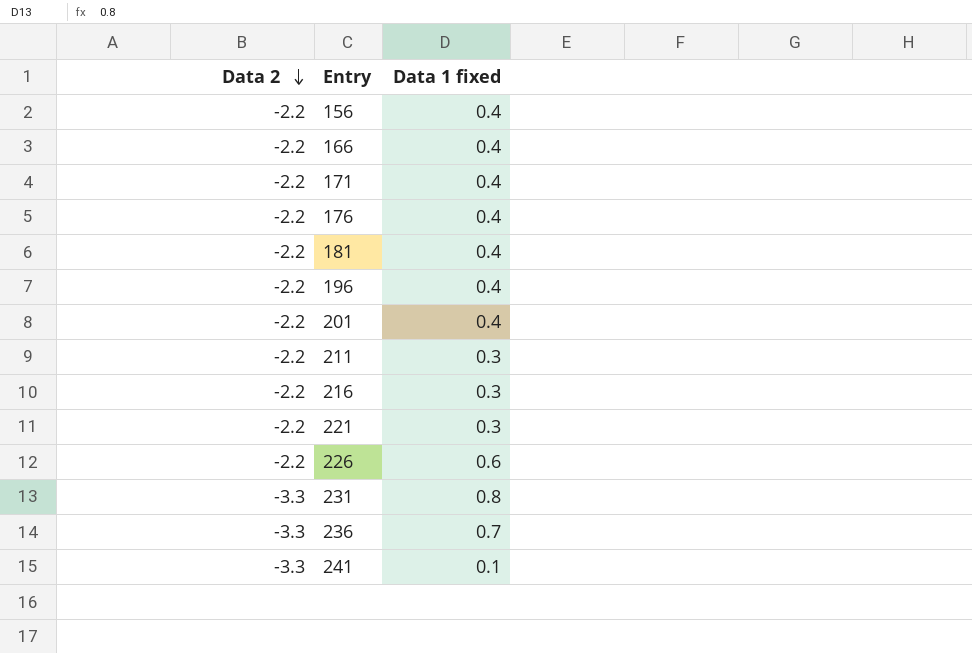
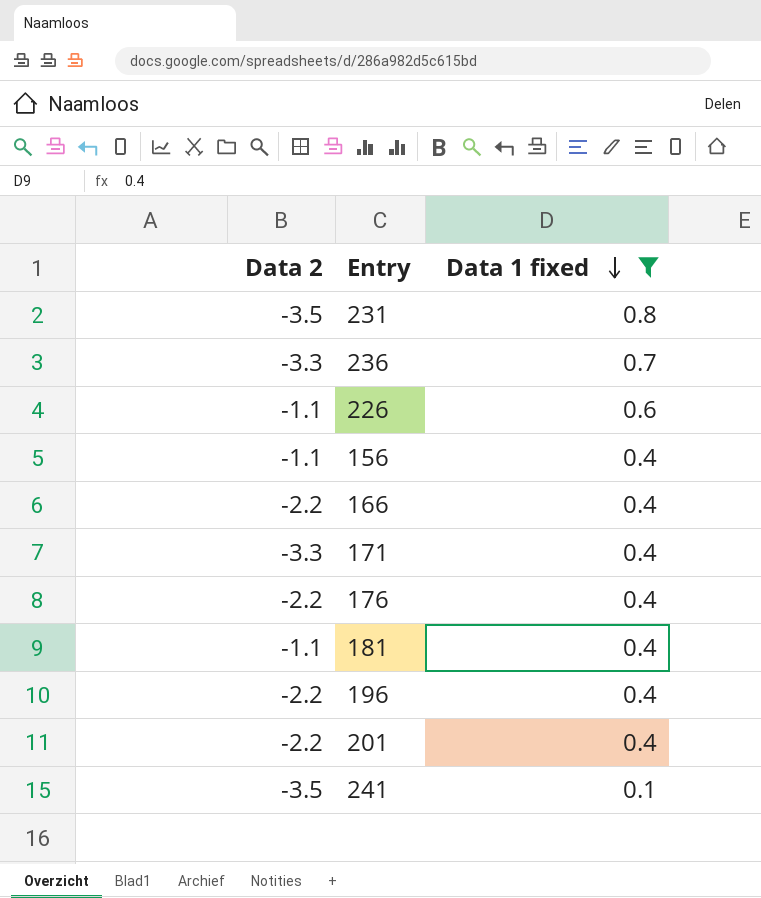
filter: none -> Data 1 fixed != 0.3
row order: Data 2 descending -> Data 1 fixed descending
231 | Data 2: -3.3 -> -3.5
226 | Data 2: -2.2 -> -1.1
156 | Data 2: -2.2 -> -1.1
171 | Data 2: -2.2 -> -3.3
181 | Data 2: -2.2 -> -1.1
241 | Data 2: -3.3 -> -3.5

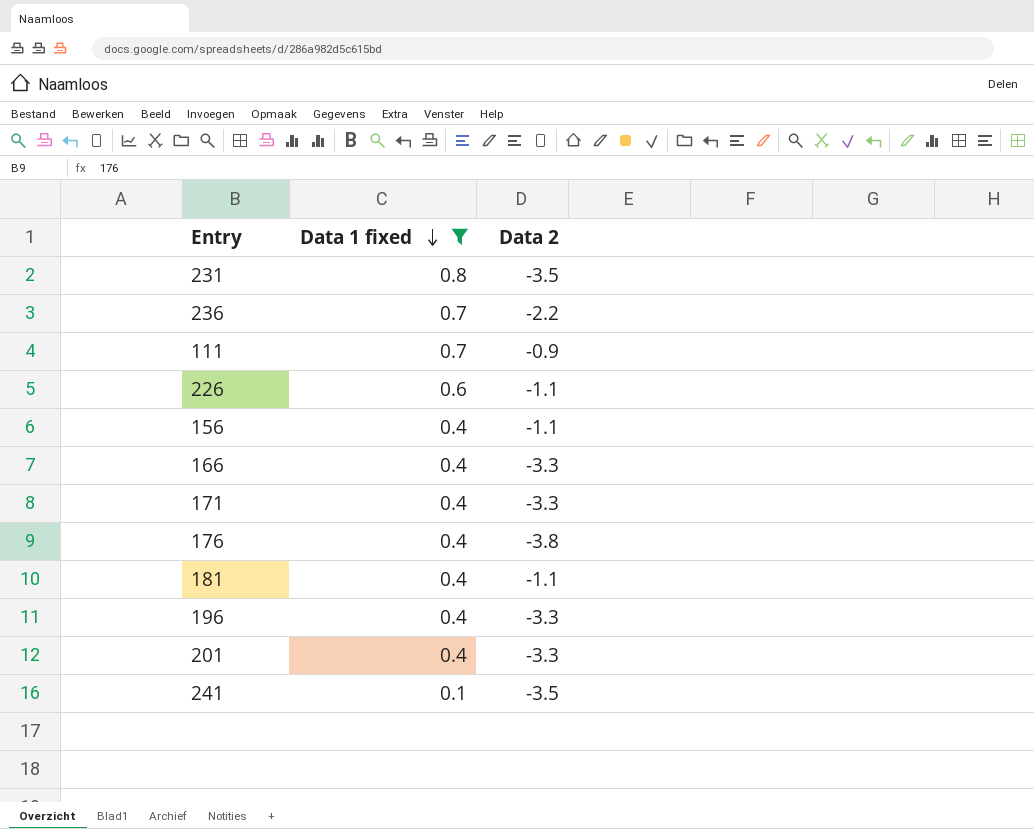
column Data 2 | position: 1 -> 3
236 | Data 2: -3.3 -> -2.2
row 111: none -> 0.7 | -0.9
166 | Data 2: -2.2 -> -3.3
176 | Data 2: -2.2 -> -3.8
196 | Data 2: -2.2 -> -3.3
201 | Data 2: -2.2 -> -3.3

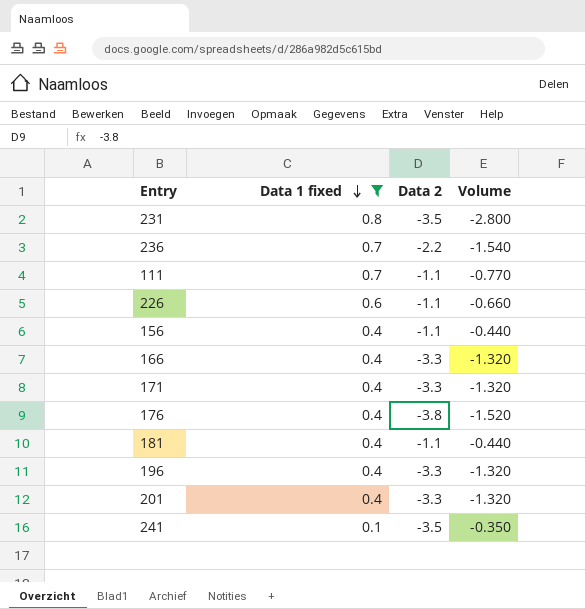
column Volume | formula: none -> [Data 1 fixed] * [Data 2]
111 | Data 2: -0.9 -> -1.1

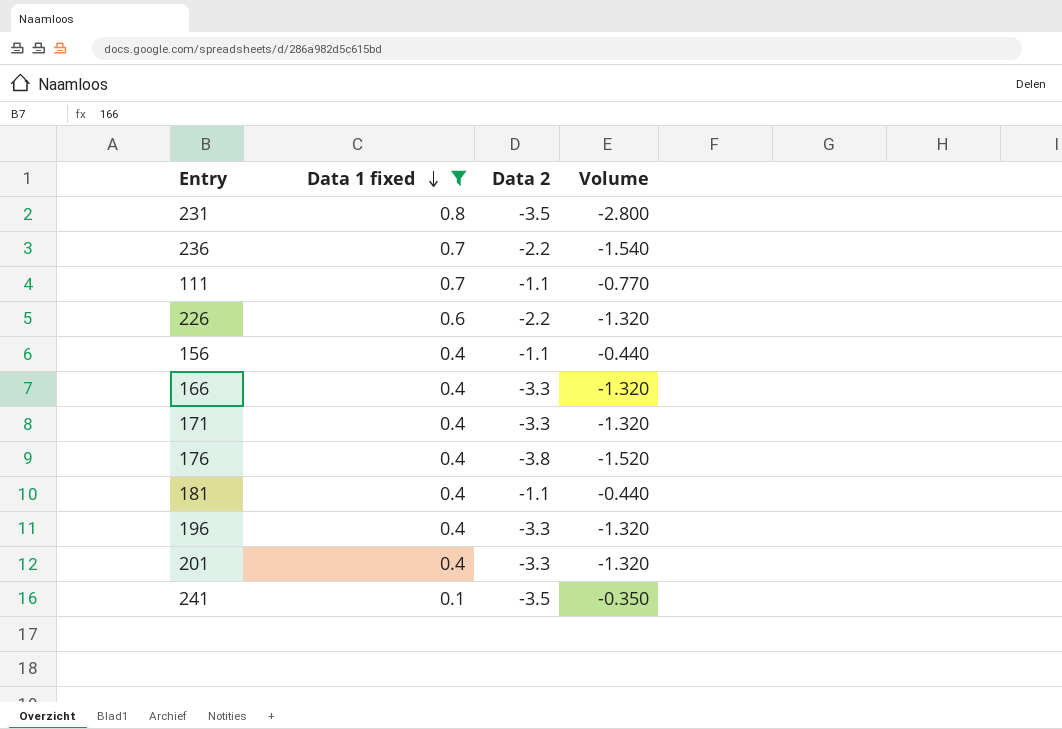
226 | Data 2: -1.1 -> -2.2
226 | Volume: -0.660 -> -1.320

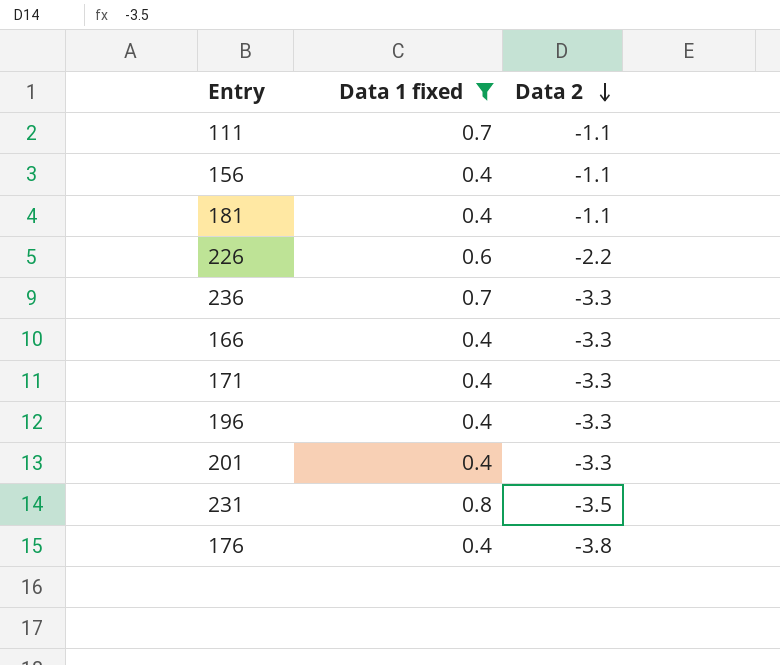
row order: Data 1 fixed descending -> Data 2 descending
column Volume | formula: [Data 1 fixed] * [Data 2] -> none
row 241: 0.1 | -3.5 | -0.350 -> none
236 | Data 2: -2.2 -> -3.3

